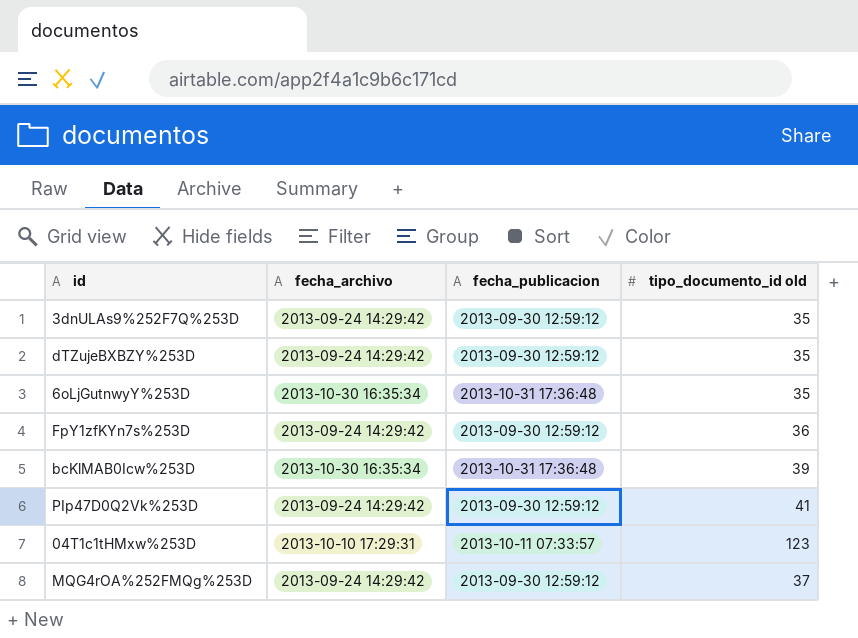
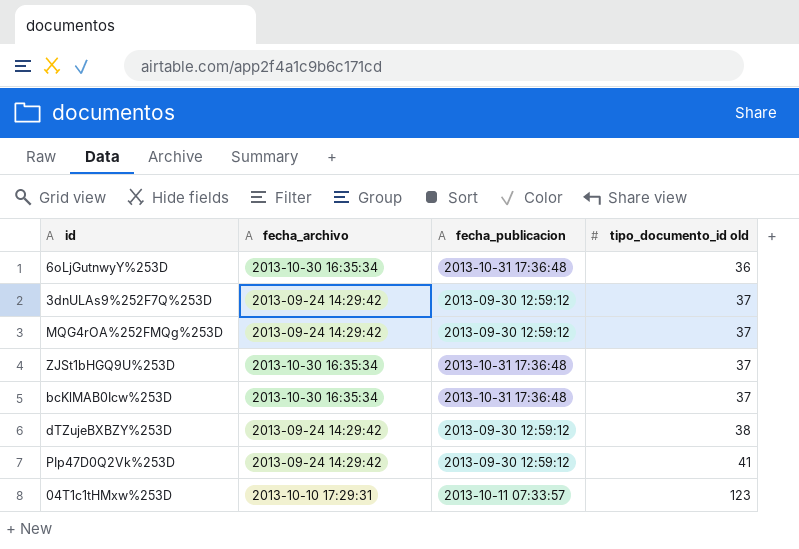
row order: none -> tipo_documento_id old ascending
row FpY1zfKYn7s%253D: 2013-09-24 14:29:42 | 2013-09-30 12:59:12 | 36 -> none
6oLjGutnwyY%253D | tipo_documento_id old: 35 -> 36
3dnULAs9%252F7Q%253D | tipo_documento_id old: 35 -> 37
row ZJSt1bHGQ9U%253D: none -> 2013-10-30 16:35:34 | 2013-10-31 17:36:48 | 37
bcKlMAB0Icw%253D | tipo_documento_id old: 39 -> 37
dTZujeBXBZY%253D | tipo_documento_id old: 35 -> 38

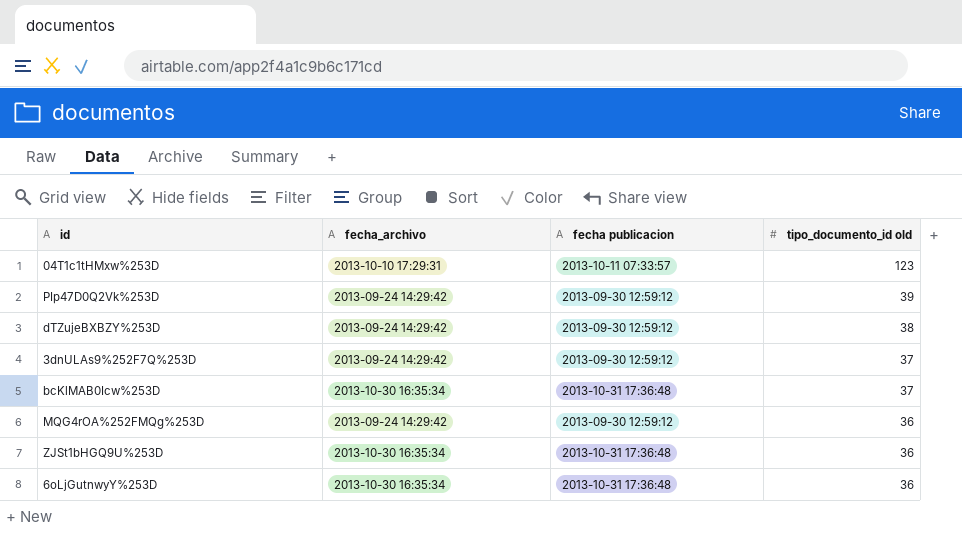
row order: tipo_documento_id old ascending -> tipo_documento_id old descending
column name: fecha_publicacion -> fecha publicacion
PIp47D0Q2Vk%253D | tipo_documento_id old: 41 -> 39
MQG4rOA%252FMQg%253D | tipo_documento_id old: 37 -> 36
ZJSt1bHGQ9U%253D | tipo_documento_id old: 37 -> 36

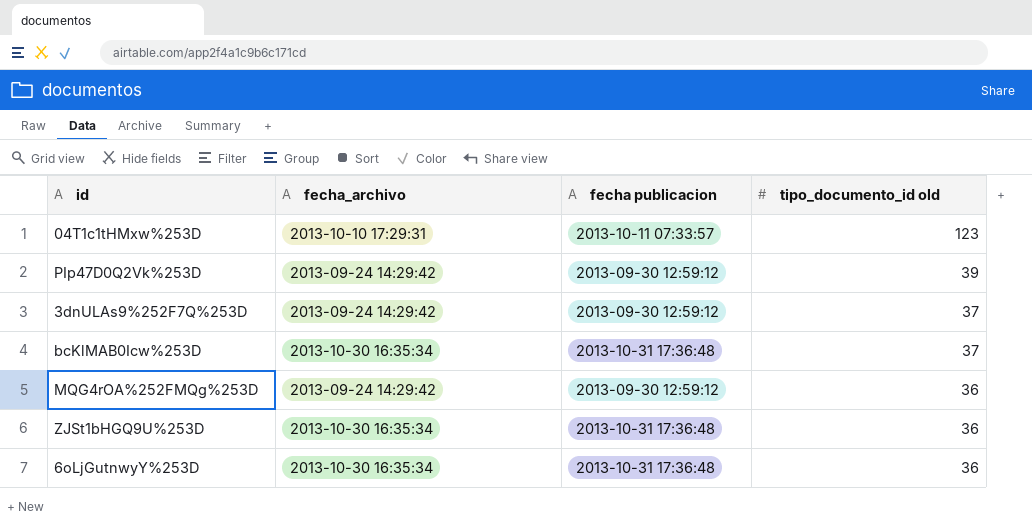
row dTZujeBXBZY%253D: 2013-09-24 14:29:42 | 2013-09-30 12:59:12 | 38 -> none

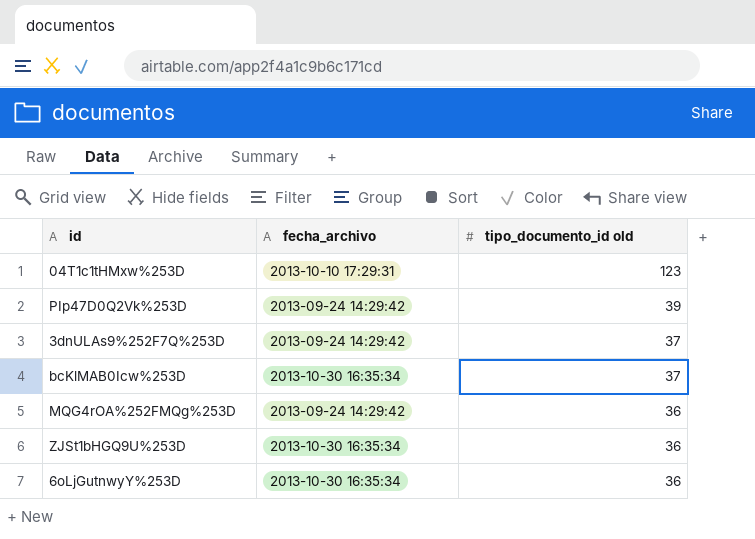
column fecha publicacion | position: 3 -> none

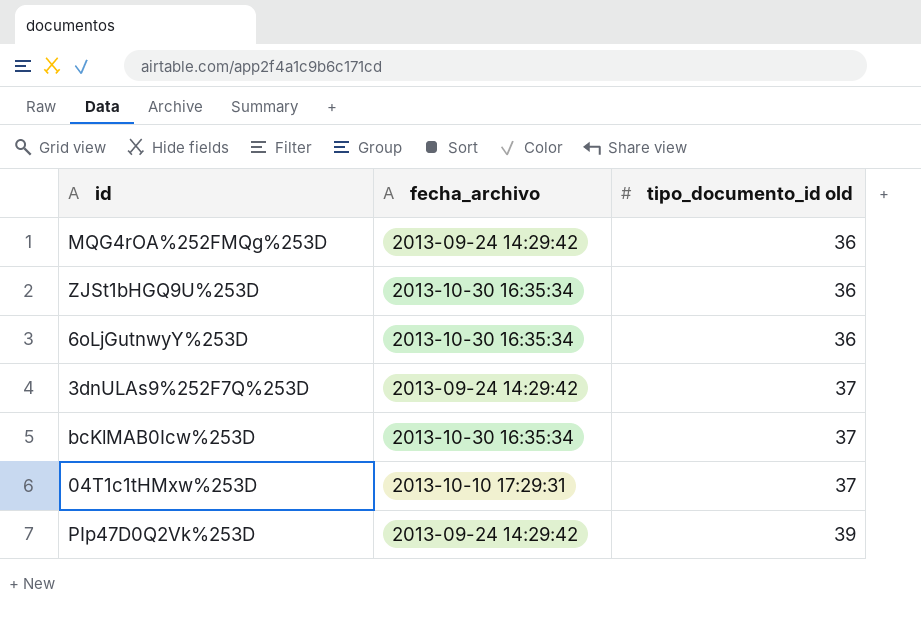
row order: tipo_documento_id old descending -> tipo_documento_id old ascending
04T1c1tHMxw%253D | tipo_documento_id old: 123 -> 37

